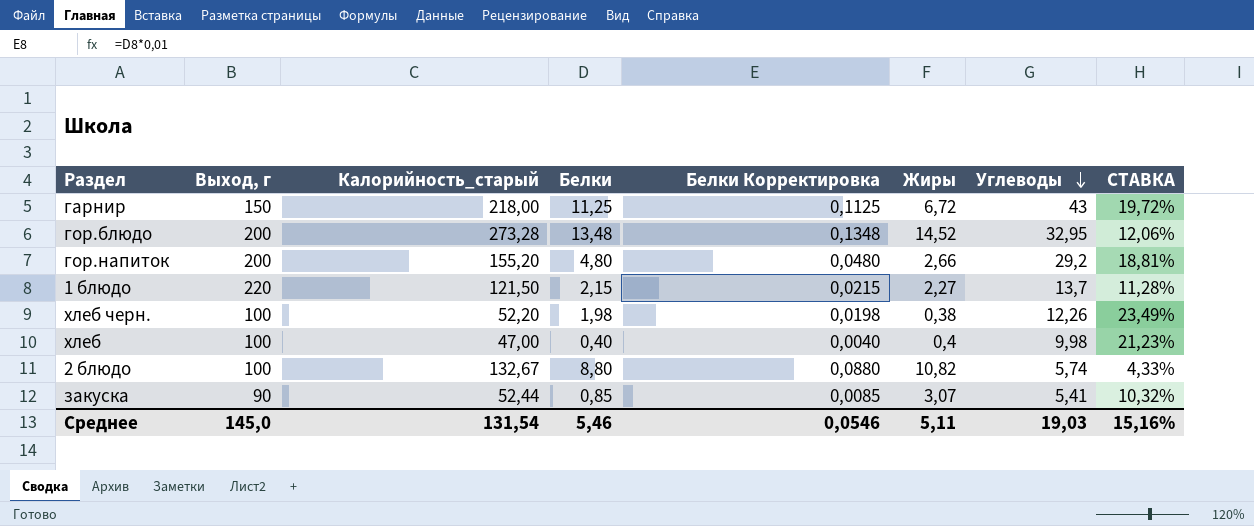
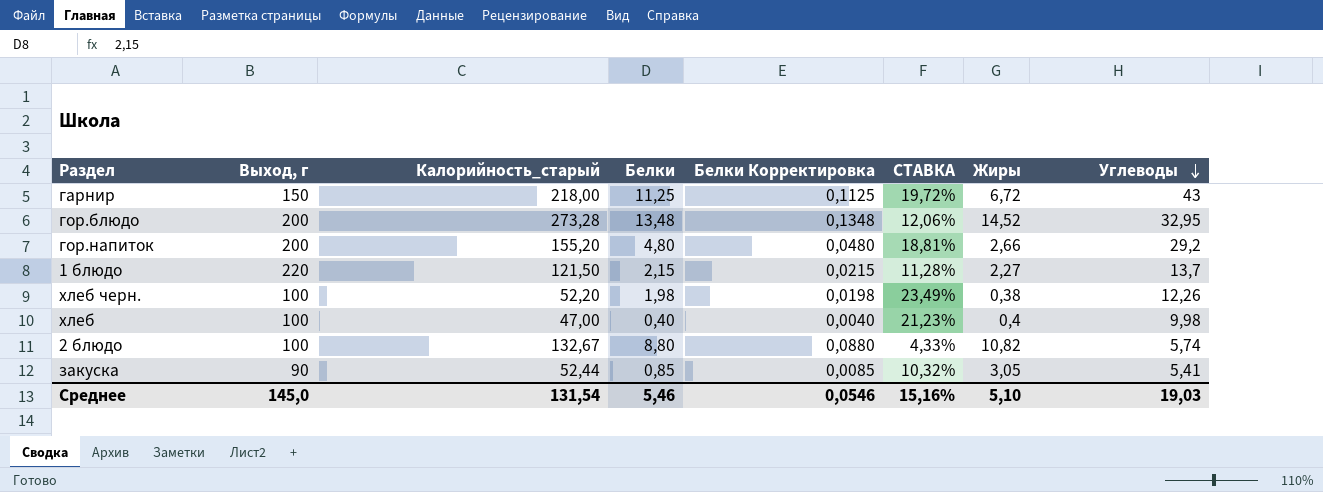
column СТАВКА | position: 8 -> 6
закуска | Жиры: 3,07 -> 3,05
Среднее | Жиры: 5,11 -> 5,10

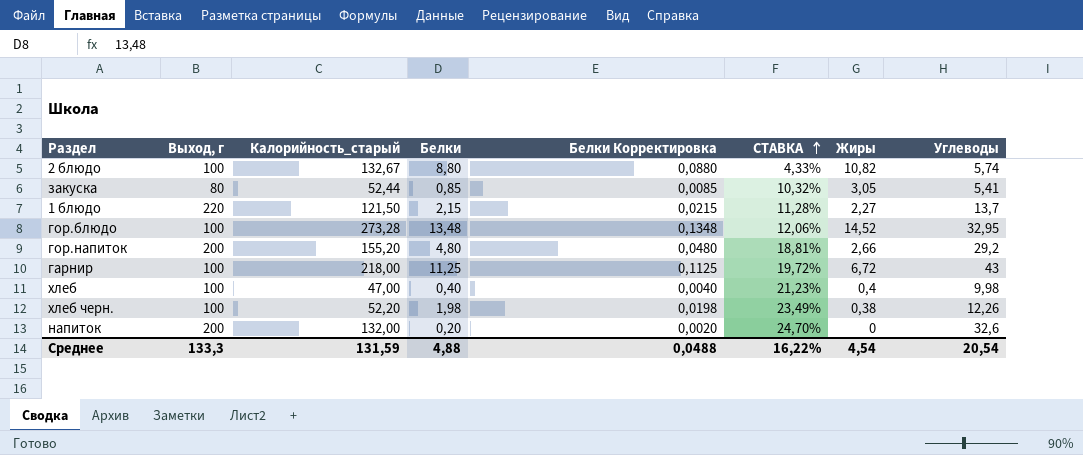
row order: Углеводы descending -> СТАВКА ascending
закуска | Выход, г: 90 -> 80
гор.блюдо | Выход, г: 200 -> 100
гарнир | Выход, г: 150 -> 100
row напиток: none -> 200 | 132,00 | 0,20 | 0,0020 | 24,70% | 0 | 32,6
Среднее | Выход, г: 145,0 -> 133,3
Среднее | Калорийность_старый: 131,54 -> 131,59
Среднее | Белки: 5,46 -> 4,88
Среднее | Белки Корректировка: 0,0546 -> 0,0488
Среднее | СТАВКА: 15,16% -> 16,22%
Среднее | Жиры: 5,10 -> 4,54
Среднее | Углеводы: 19,03 -> 20,54

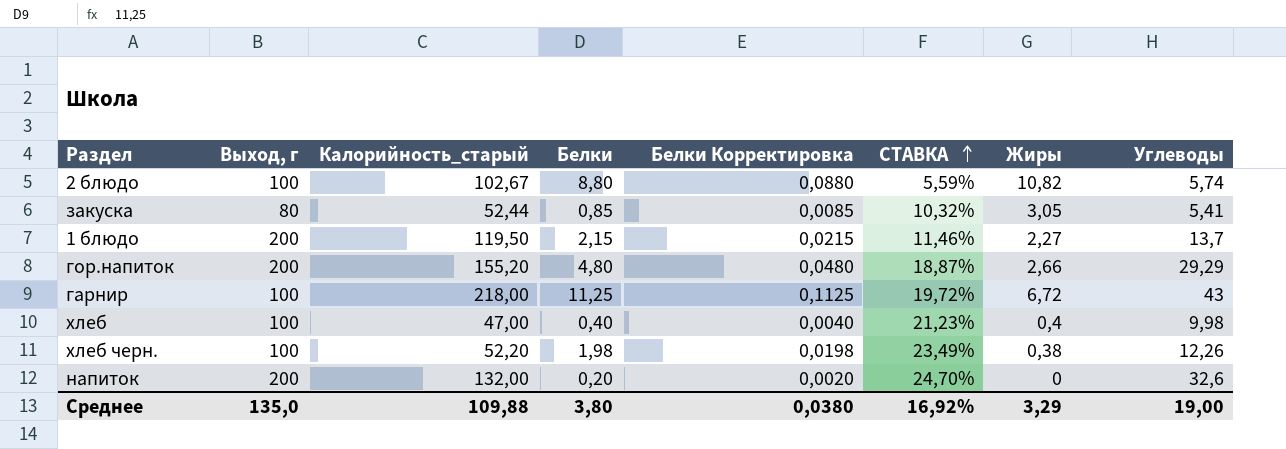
row гор.блюдо: 100 | 273,28 | 13,48 | 0,1348 | 12,06% | 14,52 | 32,95 -> none
2 блюдо | Калорийность_старый: 132,67 -> 102,67
2 блюдо | СТАВКА: 4,33% -> 5,59%
1 блюдо | Выход, г: 220 -> 200
1 блюдо | Калорийность_старый: 121,50 -> 119,50
1 блюдо | СТАВКА: 11,28% -> 11,46%
гор.напиток | СТАВКА: 18,81% -> 18,87%
гор.напиток | Углеводы: 29,2 -> 29,29
Среднее | Выход, г: 133,3 -> 135,0
Среднее | Калорийность_старый: 131,59 -> 109,88
Среднее | Белки: 4,88 -> 3,80
Среднее | Белки Корректировка: 0,0488 -> 0,0380
Среднее | СТАВКА: 16,22% -> 16,92%
Среднее | Жиры: 4,54 -> 3,29
Среднее | Углеводы: 20,54 -> 19,00

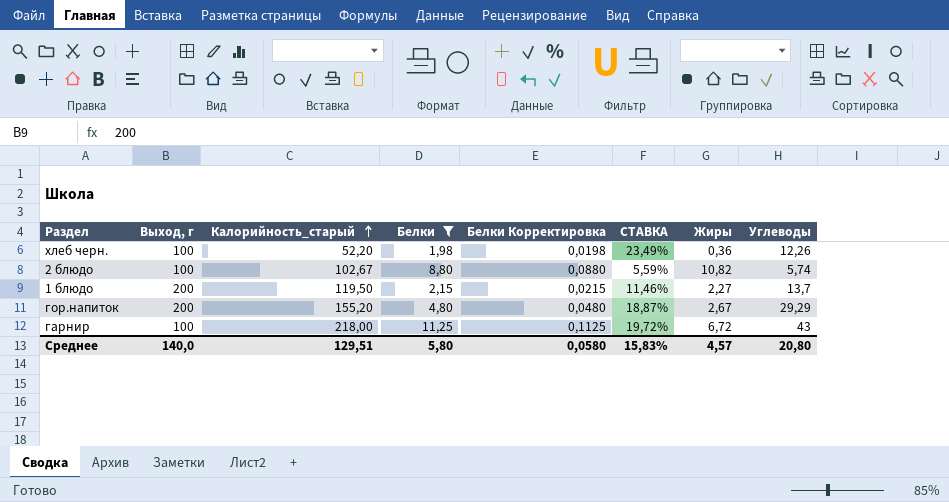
filter: none -> Белки >= 1,98
row order: СТАВКА ascending -> Калорийность_старый ascending
хлеб черн. | Жиры: 0,38 -> 0,36
гор.напиток | Жиры: 2,66 -> 2,67
Среднее | Выход, г: 135,0 -> 140,0
Среднее | Калорийность_старый: 109,88 -> 129,51
Среднее | Белки: 3,80 -> 5,80
Среднее | Белки Корректировка: 0,0380 -> 0,0580
Среднее | СТАВКА: 16,92% -> 15,83%
Среднее | Жиры: 3,29 -> 4,57
Среднее | Углеводы: 19,00 -> 20,80

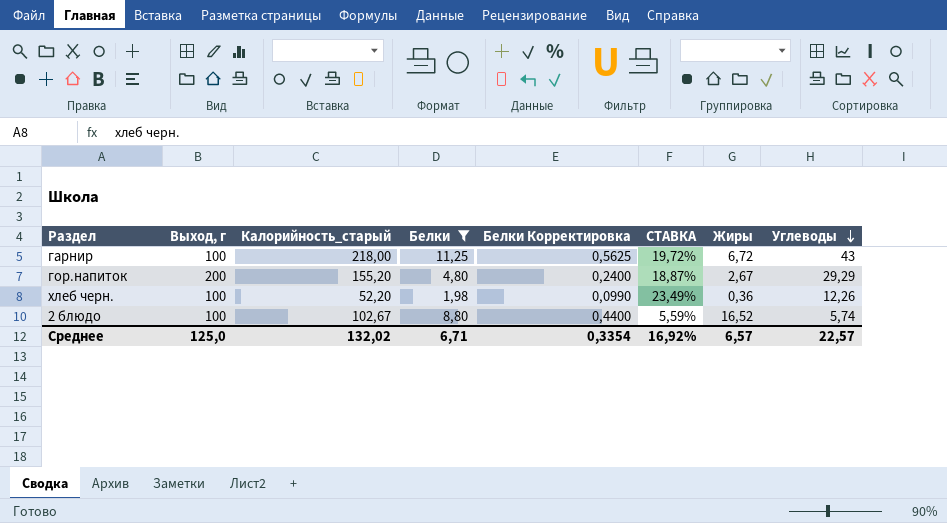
row order: Калорийность_старый ascending -> Углеводы descending
column Белки Корректировка | formula: [Белки] * 0,01 -> [Белки] * 0,05
row 1 блюдо: 200 | 119,50 | 2,15 | 0,0215 | 11,46% | 2,27 | 13,7 -> none
2 блюдо | Жиры: 10,82 -> 16,52
Среднее | Выход, г: 140,0 -> 125,0
Среднее | Калорийность_старый: 129,51 -> 132,02
Среднее | Белки: 5,80 -> 6,71
Среднее | Белки Корректировка: 0,0580 -> 0,3354
Среднее | СТАВКА: 15,83% -> 16,92%
Среднее | Жиры: 4,57 -> 6,57
Среднее | Углеводы: 20,80 -> 22,57

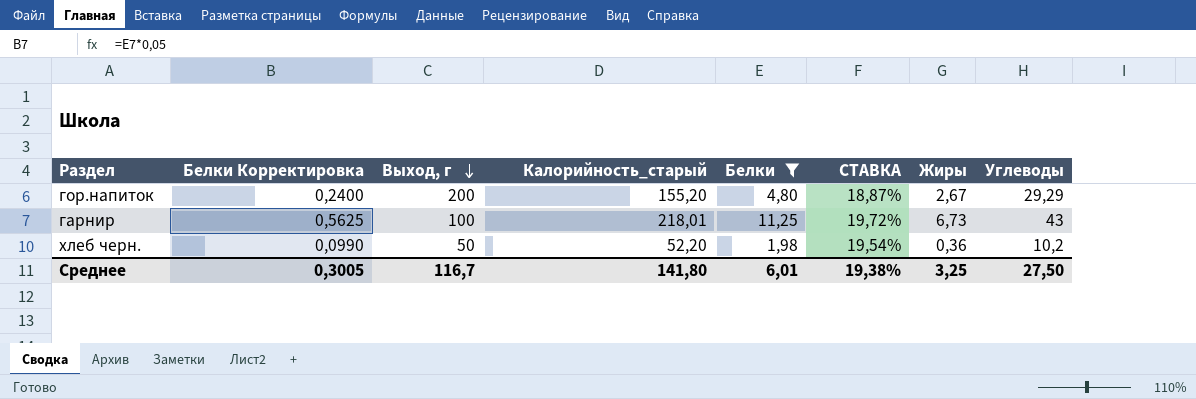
row order: Углеводы descending -> Выход, г descending
column Белки Корректировка | position: 5 -> 2
row 2 блюдо: 100 | 102,67 | 8,80 | 0,4400 | 5,59% | 16,52 | 5,74 -> none
гарнир | Калорийность_старый: 218,00 -> 218,01
гарнир | Жиры: 6,72 -> 6,73
хлеб черн. | Выход, г: 100 -> 50
хлеб черн. | СТАВКА: 23,49% -> 19,54%
хлеб черн. | Углеводы: 12,26 -> 10,2
Среднее | Белки Корректировка: 0,3354 -> 0,3005
Среднее | Выход, г: 125,0 -> 116,7
Среднее | Калорийность_старый: 132,02 -> 141,80
Среднее | Белки: 6,71 -> 6,01
Среднее | СТАВКА: 16,92% -> 19,38%
Среднее | Жиры: 6,57 -> 3,25
Среднее | Углеводы: 22,57 -> 27,50

